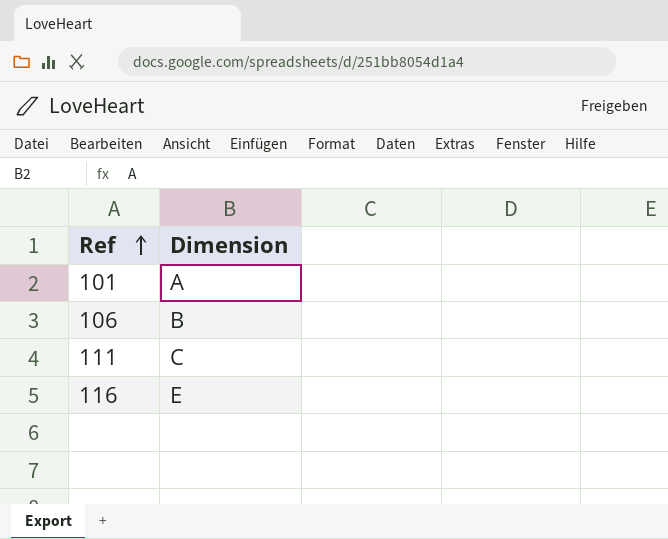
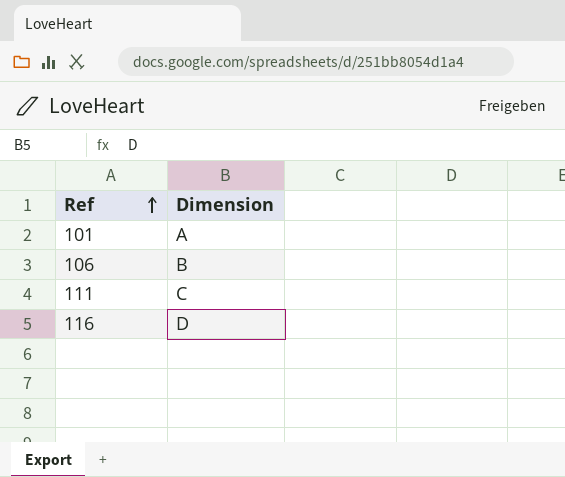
116 | Dimension: E -> D

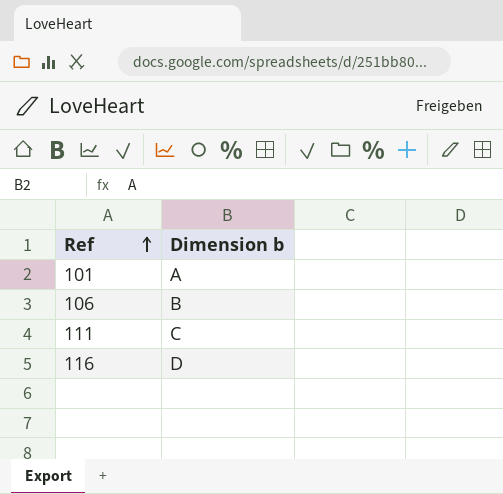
column name: Dimension -> Dimension b

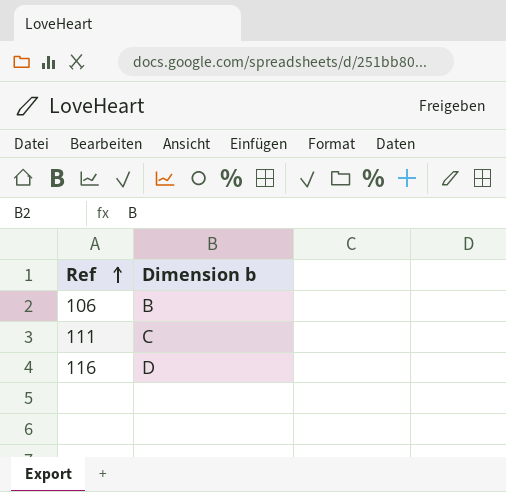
row 101: A -> none

